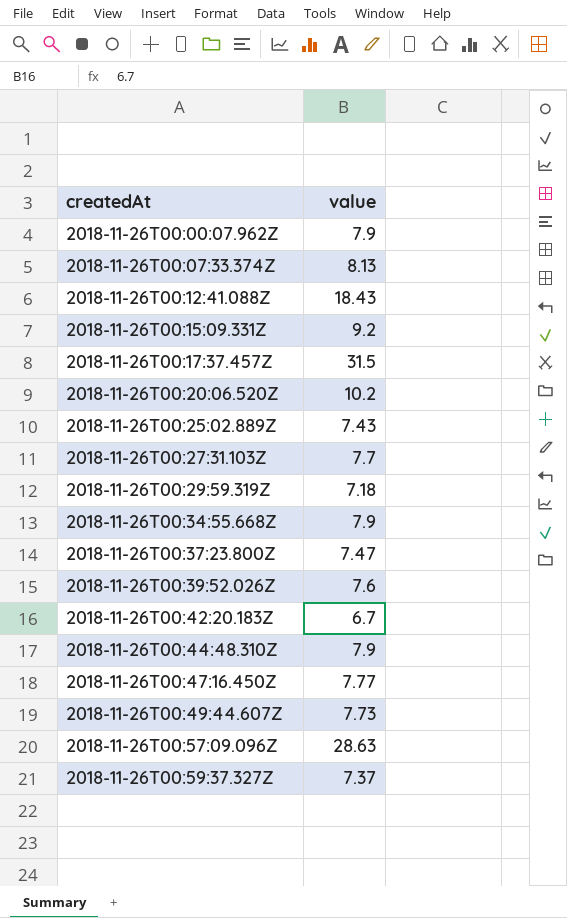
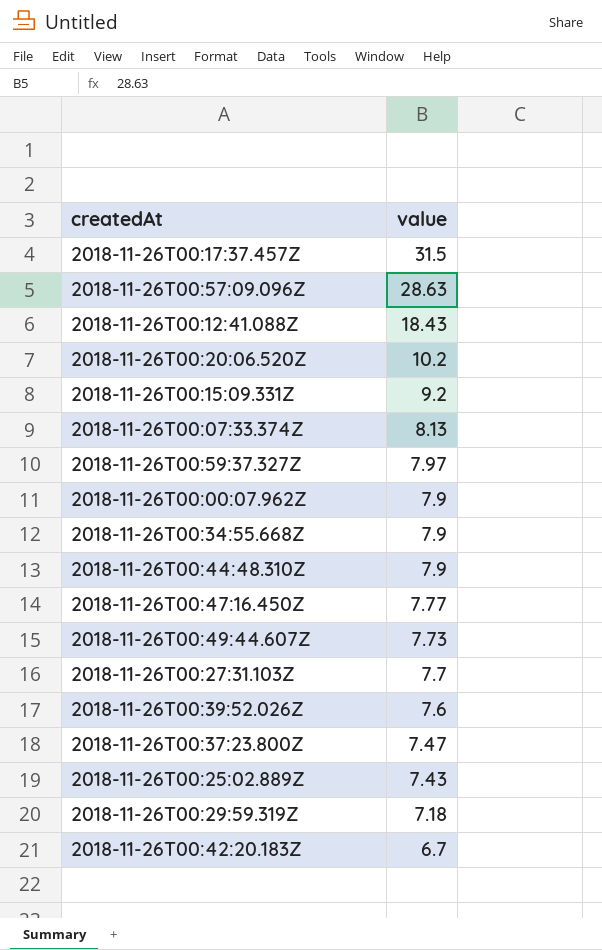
row order: createdAt ascending -> value descending
2018-11-26T00:59:37.327Z | value: 7.37 -> 7.97

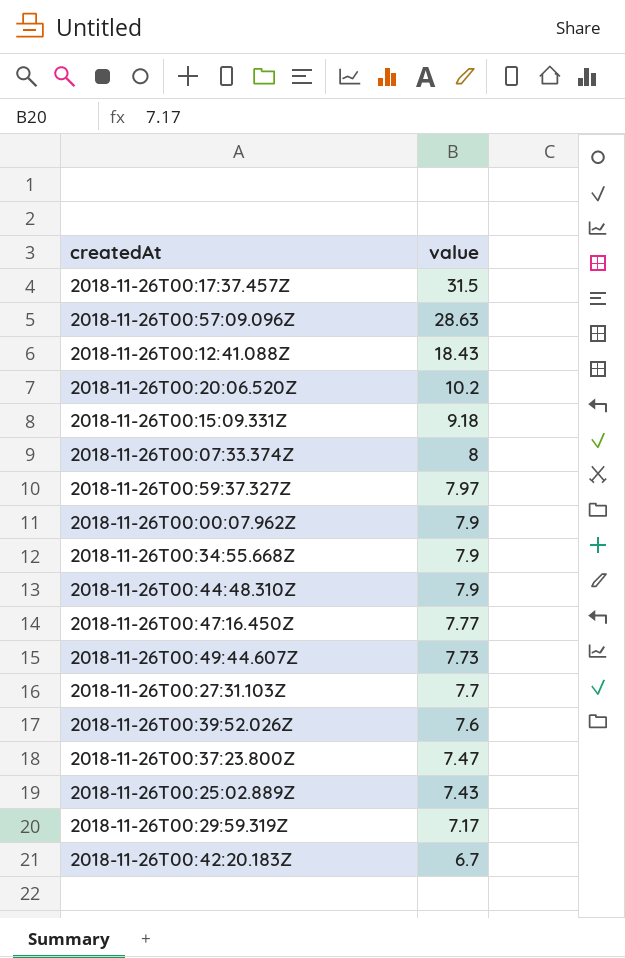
2018-11-26T00:15:09.331Z | value: 9.2 -> 9.18
2018-11-26T00:07:33.374Z | value: 8.13 -> 8
2018-11-26T00:29:59.319Z | value: 7.18 -> 7.17

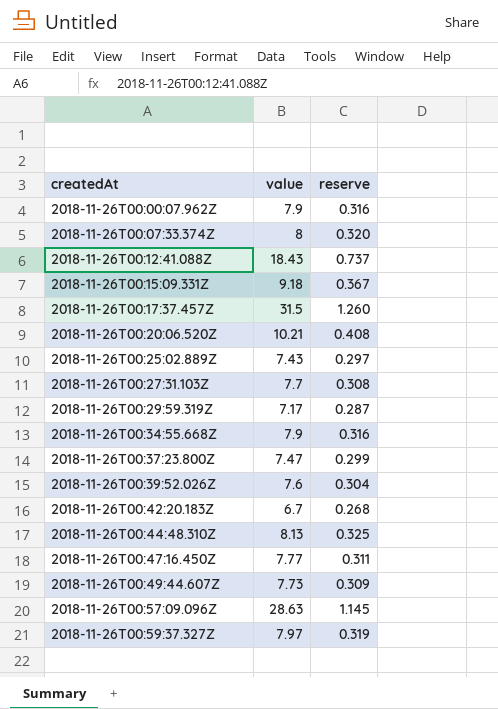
row order: value descending -> createdAt ascending
column reserve | formula: none -> [value] * 0.04
2018-11-26T00:20:06.520Z | value: 10.2 -> 10.21
2018-11-26T00:44:48.310Z | value: 7.9 -> 8.13

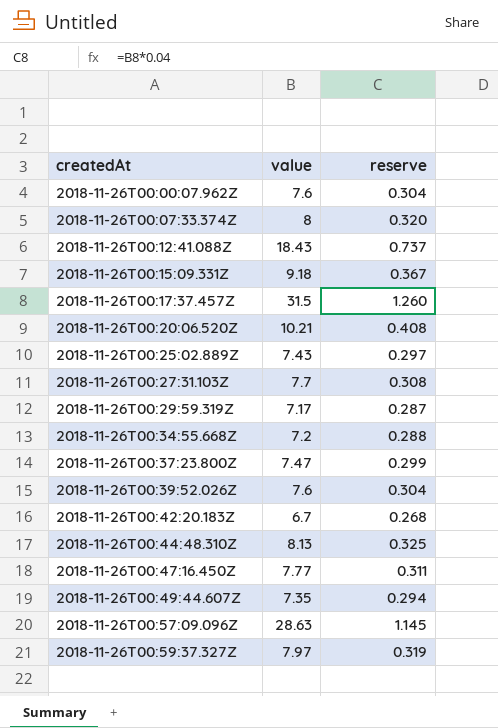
2018-11-26T00:00:07.962Z | value: 7.9 -> 7.6
2018-11-26T00:00:07.962Z | reserve: 0.316 -> 0.304
2018-11-26T00:34:55.668Z | value: 7.9 -> 7.2
2018-11-26T00:34:55.668Z | reserve: 0.316 -> 0.288
2018-11-26T00:49:44.607Z | value: 7.73 -> 7.35
2018-11-26T00:49:44.607Z | reserve: 0.309 -> 0.294

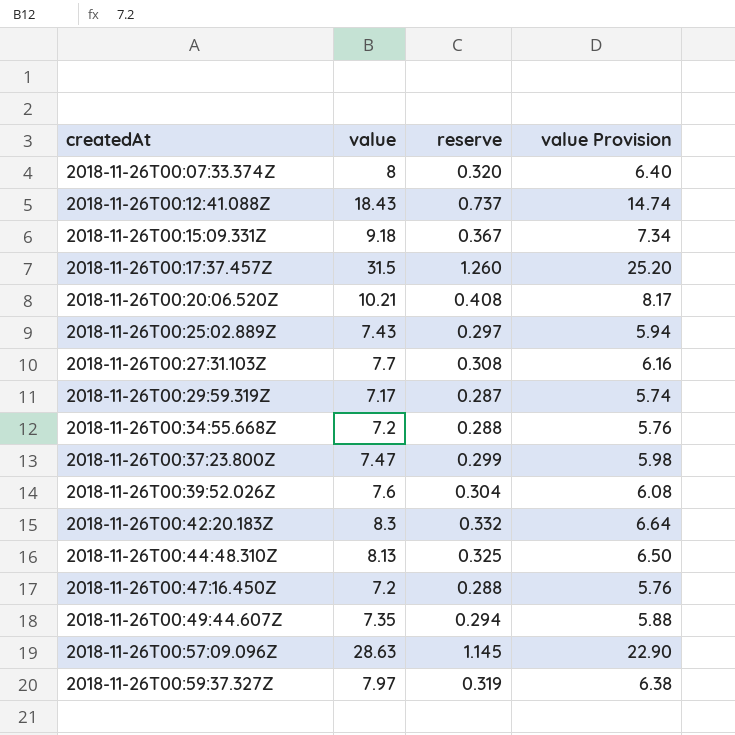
column value Provision | formula: none -> [value] * 0.8
row 2018-11-26T00:00:07.962Z: 7.6 | 0.304 -> none
2018-11-26T00:42:20.183Z | value: 6.7 -> 8.3
2018-11-26T00:42:20.183Z | reserve: 0.268 -> 0.332
2018-11-26T00:47:16.450Z | value: 7.77 -> 7.2
2018-11-26T00:47:16.450Z | reserve: 0.311 -> 0.288

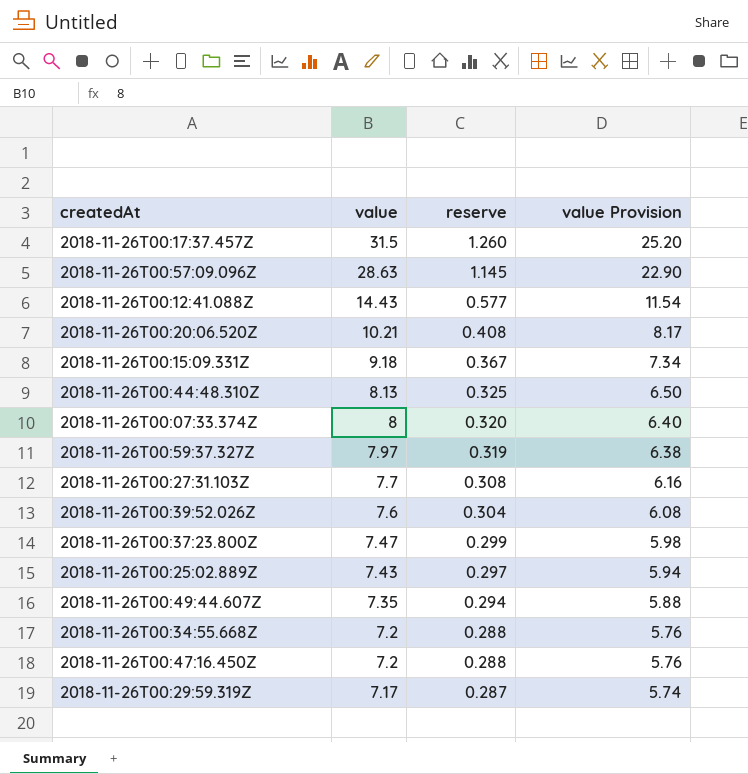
row order: createdAt ascending -> value descending
row 2018-11-26T00:42:20.183Z: 8.3 | 0.332 | 6.64 -> none
2018-11-26T00:12:41.088Z | value: 18.43 -> 14.43
2018-11-26T00:12:41.088Z | reserve: 0.737 -> 0.577
2018-11-26T00:12:41.088Z | value Provision: 14.74 -> 11.54

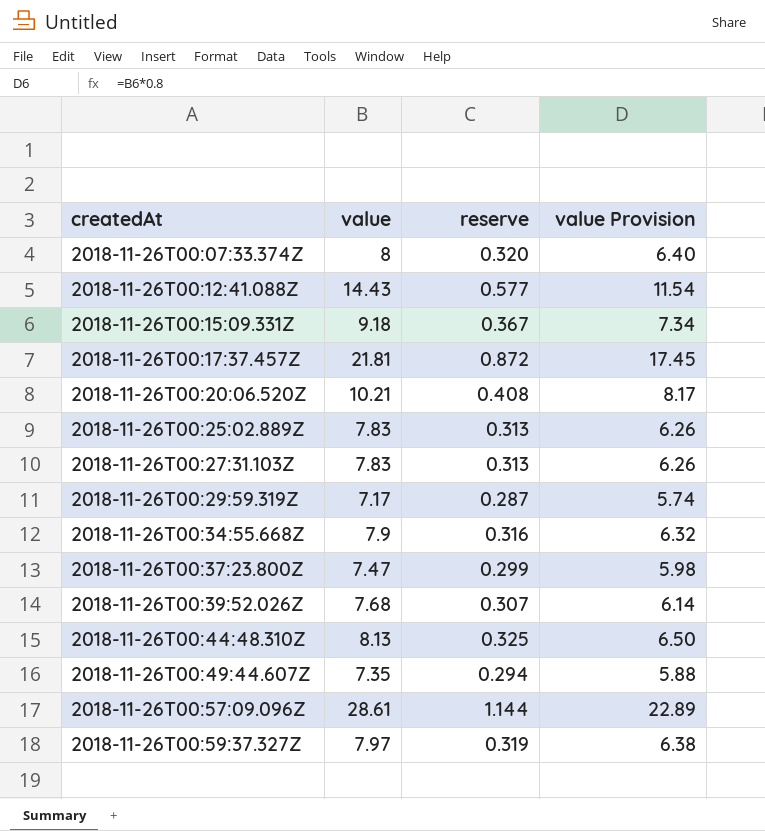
row order: value descending -> createdAt ascending
row 2018-11-26T00:47:16.450Z: 7.2 | 0.288 | 5.76 -> none
2018-11-26T00:17:37.457Z | value: 31.5 -> 21.81
2018-11-26T00:17:37.457Z | reserve: 1.260 -> 0.872
2018-11-26T00:17:37.457Z | value Provision: 25.20 -> 17.45
2018-11-26T00:25:02.889Z | value: 7.43 -> 7.83
2018-11-26T00:25:02.889Z | reserve: 0.297 -> 0.313
2018-11-26T00:25:02.889Z | value Provision: 5.94 -> 6.26
2018-11-26T00:27:31.103Z | value: 7.7 -> 7.83
2018-11-26T00:27:31.103Z | reserve: 0.308 -> 0.313
2018-11-26T00:27:31.103Z | value Provision: 6.16 -> 6.26
2018-11-26T00:34:55.668Z | value: 7.2 -> 7.9
2018-11-26T00:34:55.668Z | reserve: 0.288 -> 0.316
2018-11-26T00:34:55.668Z | value Provision: 5.76 -> 6.32
2018-11-26T00:39:52.026Z | value: 7.6 -> 7.68
2018-11-26T00:39:52.026Z | reserve: 0.304 -> 0.307
2018-11-26T00:39:52.026Z | value Provision: 6.08 -> 6.14
2018-11-26T00:57:09.096Z | value: 28.63 -> 28.61
2018-11-26T00:57:09.096Z | reserve: 1.145 -> 1.144
2018-11-26T00:57:09.096Z | value Provision: 22.90 -> 22.89

